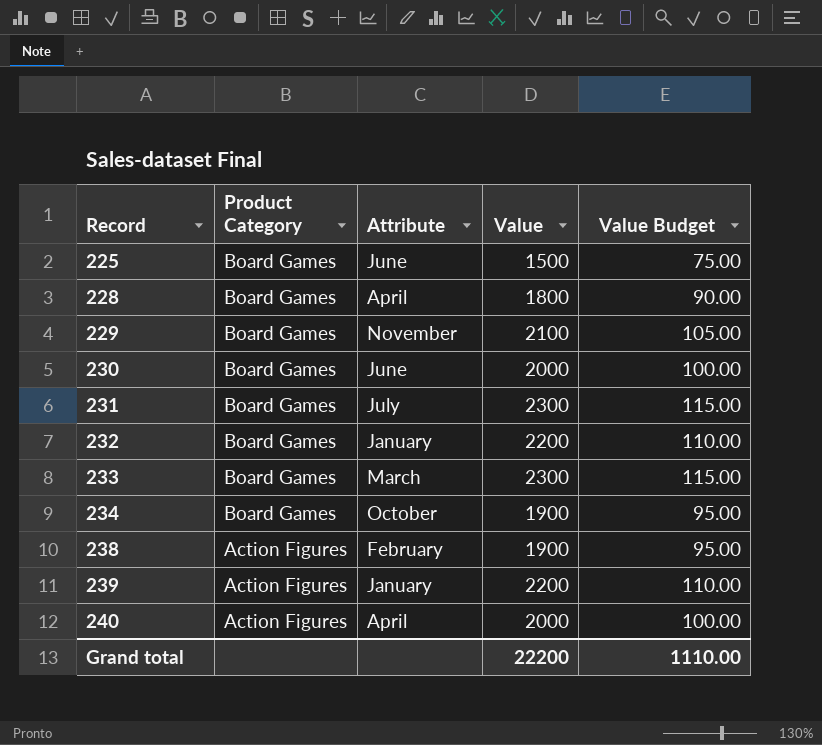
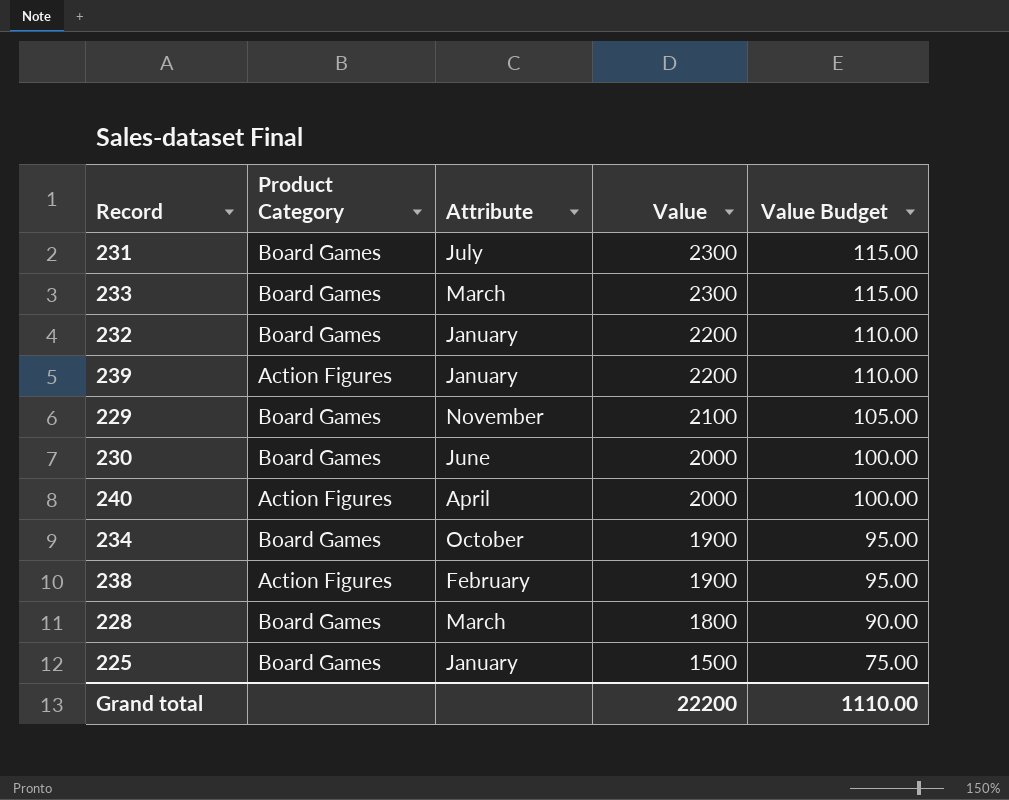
row order: Record ascending -> Value descending
228 | Attribute: April -> March
225 | Attribute: June -> January

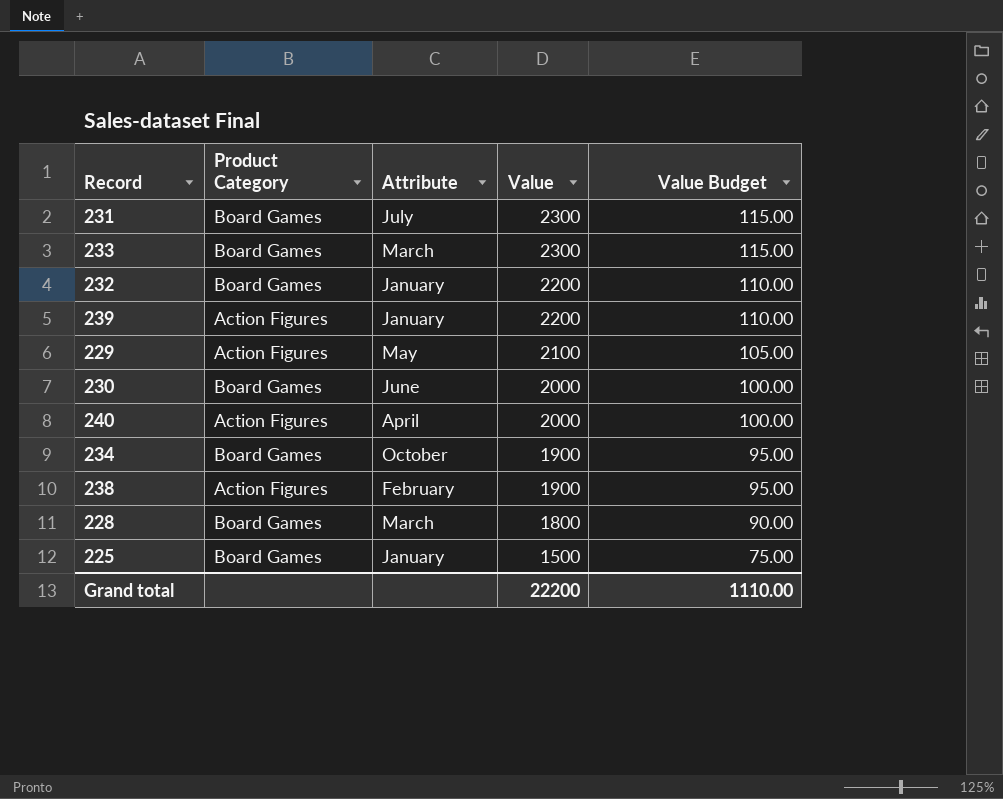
229 | Product Category: Board Games -> Action Figures
229 | Attribute: November -> May

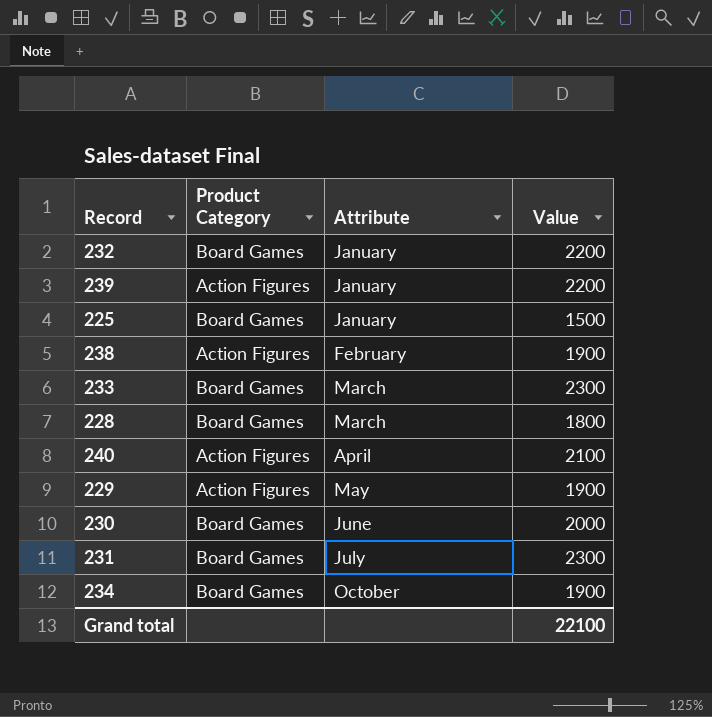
row order: Value descending -> Attribute ascending
column Value Budget | formula: [Value] * 0.05 -> none
240 | Value: 2000 -> 2100
229 | Value: 2100 -> 1900
Grand total | Value: 22200 -> 22100

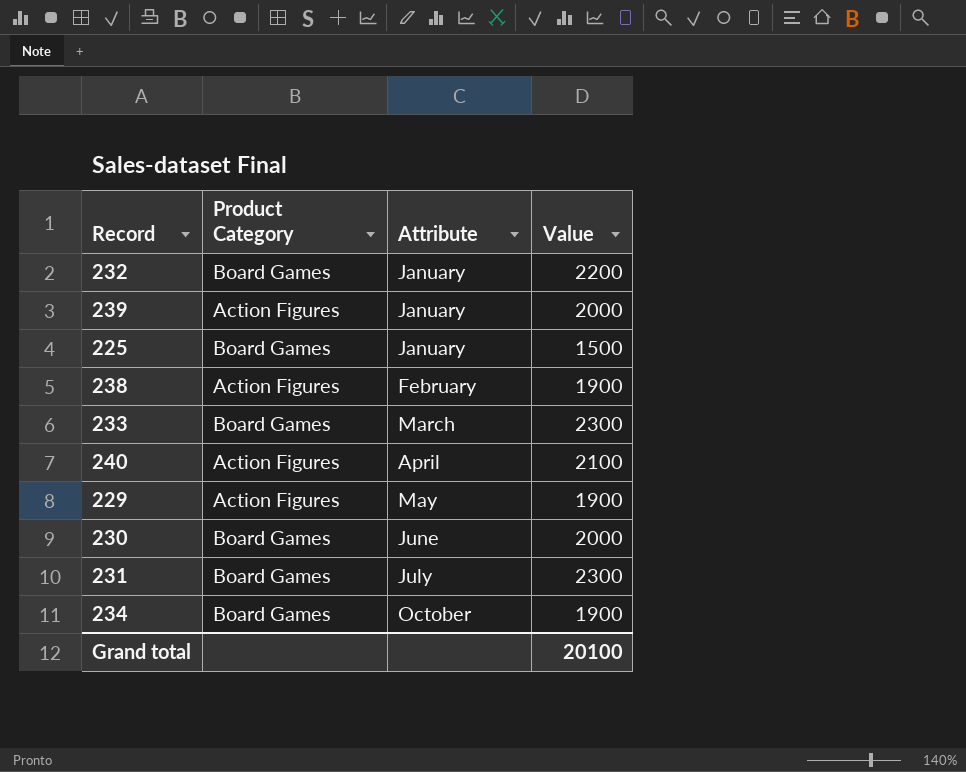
row 228: Board Games | March | 1800 -> none
239 | Value: 2200 -> 2000
Grand total | Value: 22100 -> 20100

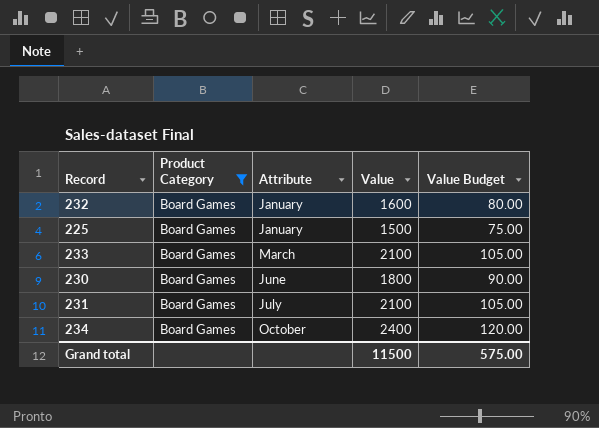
filter: none -> Product Category = Board Games
column Value Budget | formula: none -> [Value] * 0.05
232 | Value: 2200 -> 1600
233 | Value: 2300 -> 2100
230 | Value: 2000 -> 1800
231 | Value: 2300 -> 2100
234 | Value: 1900 -> 2400
Grand total | Value: 20100 -> 11500

